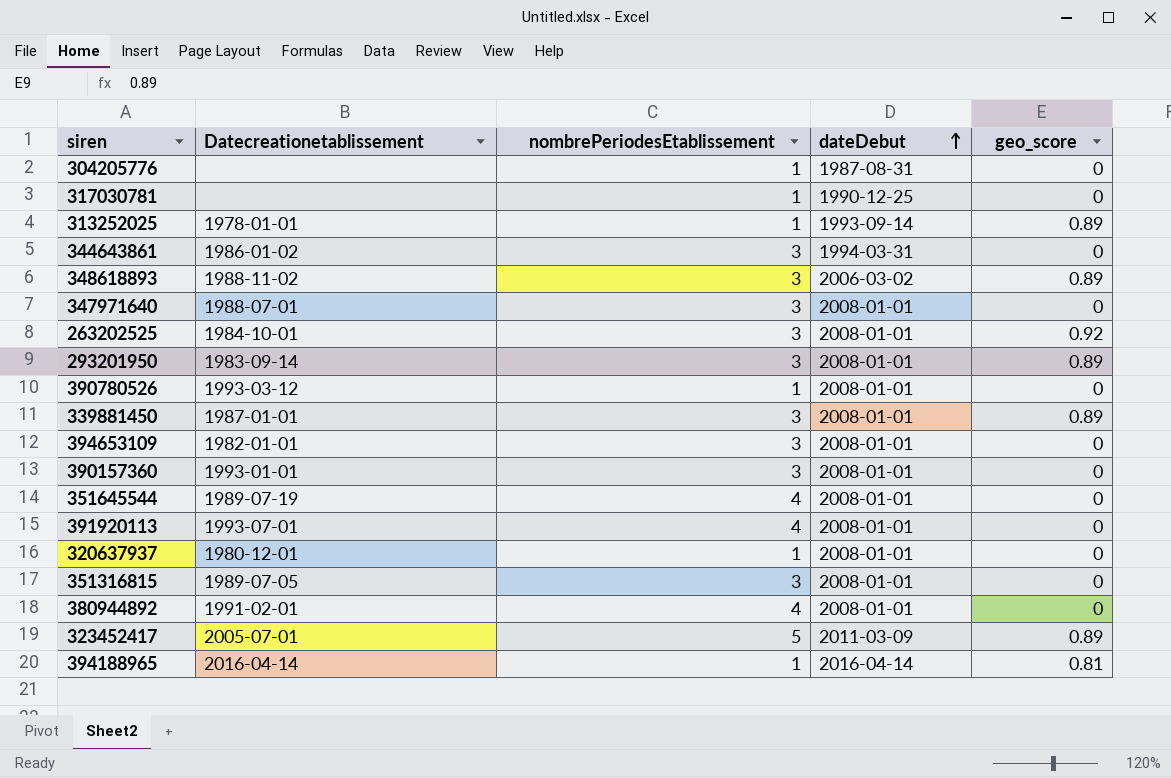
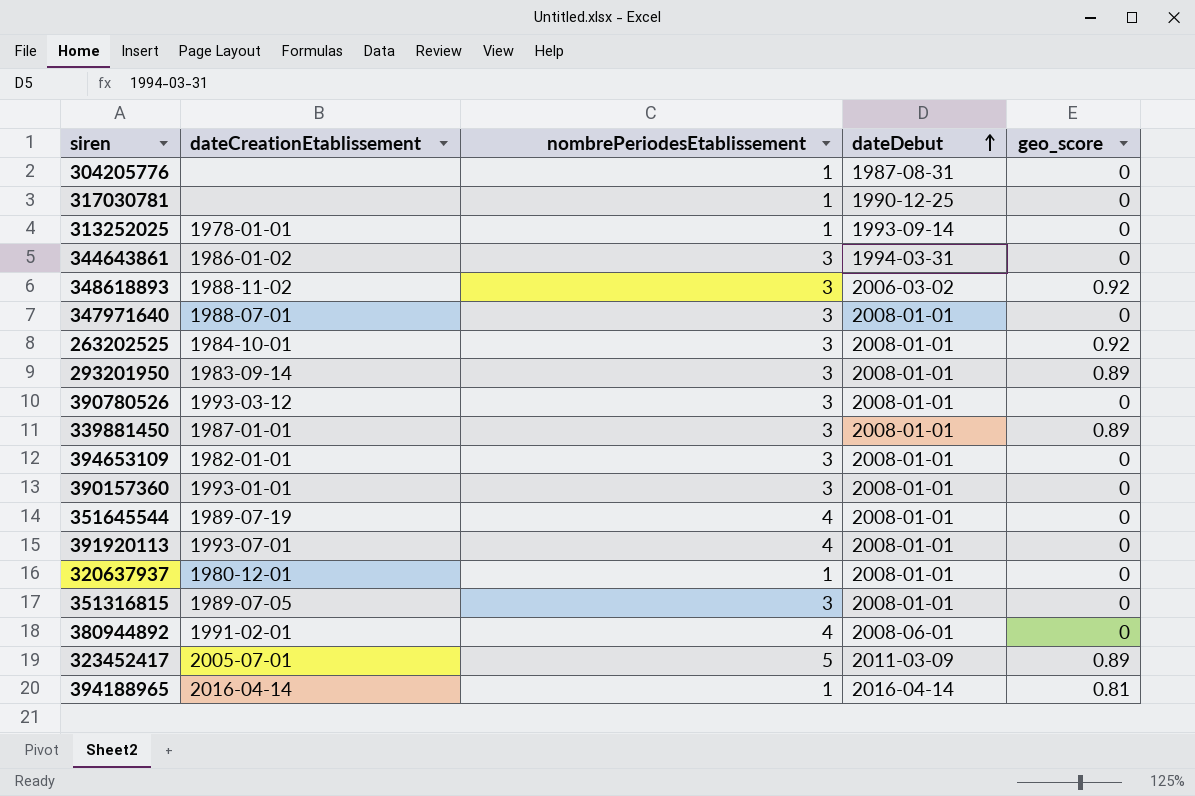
column name: Datecreationetablissement -> dateCreationEtablissement
313252025 | geo_score: 0.89 -> 0
348618893 | geo_score: 0.89 -> 0.92
390780526 | nombrePeriodesEtablissement: 1 -> 3
380944892 | dateDebut: 2008-01-01 -> 2008-06-01

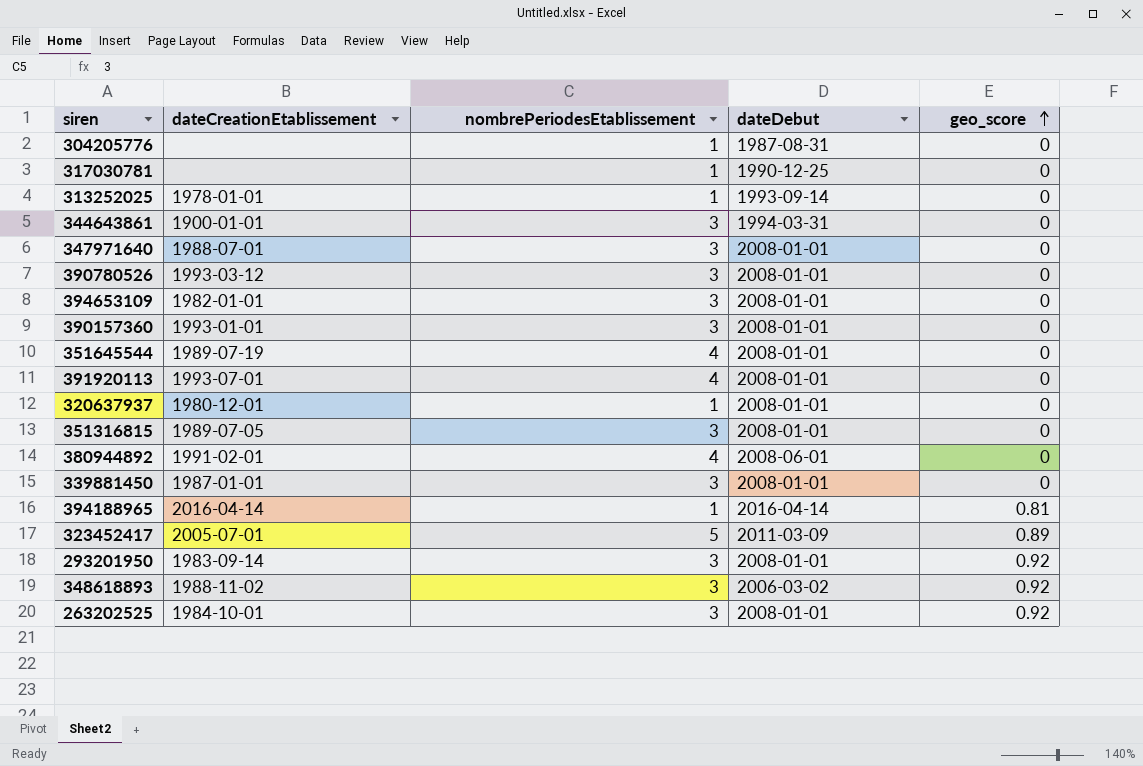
row order: dateDebut ascending -> geo_score ascending
344643861 | dateCreationEtablissement: 1986-01-02 -> 1900-01-01
339881450 | geo_score: 0.89 -> 0
293201950 | geo_score: 0.89 -> 0.92

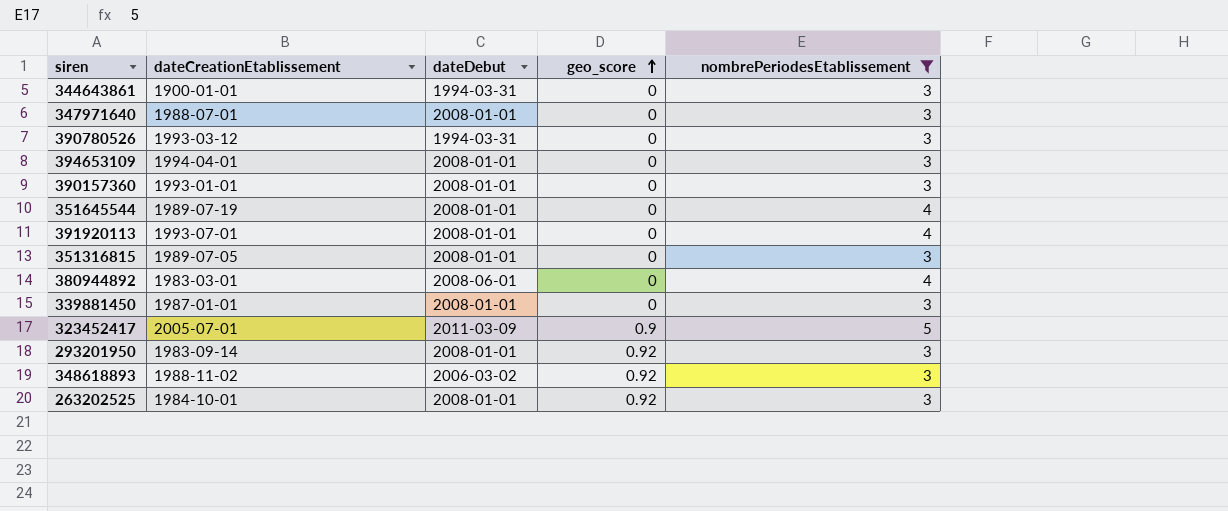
filter: none -> nombrePeriodesEtablissement != 1
column nombrePeriodesEtablissement | position: 3 -> 5
390780526 | dateDebut: 2008-01-01 -> 1994-03-31
394653109 | dateCreationEtablissement: 1982-01-01 -> 1994-04-01
380944892 | dateCreationEtablissement: 1991-02-01 -> 1983-03-01
323452417 | geo_score: 0.89 -> 0.9

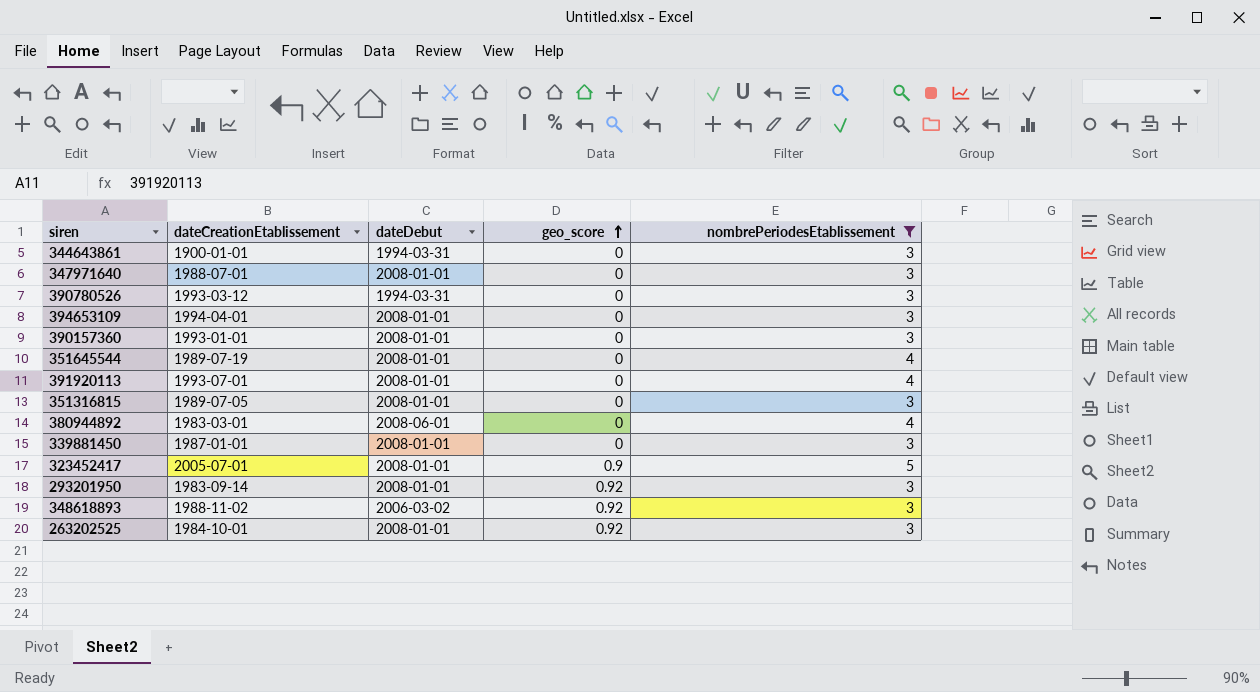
323452417 | dateDebut: 2011-03-09 -> 2008-01-01

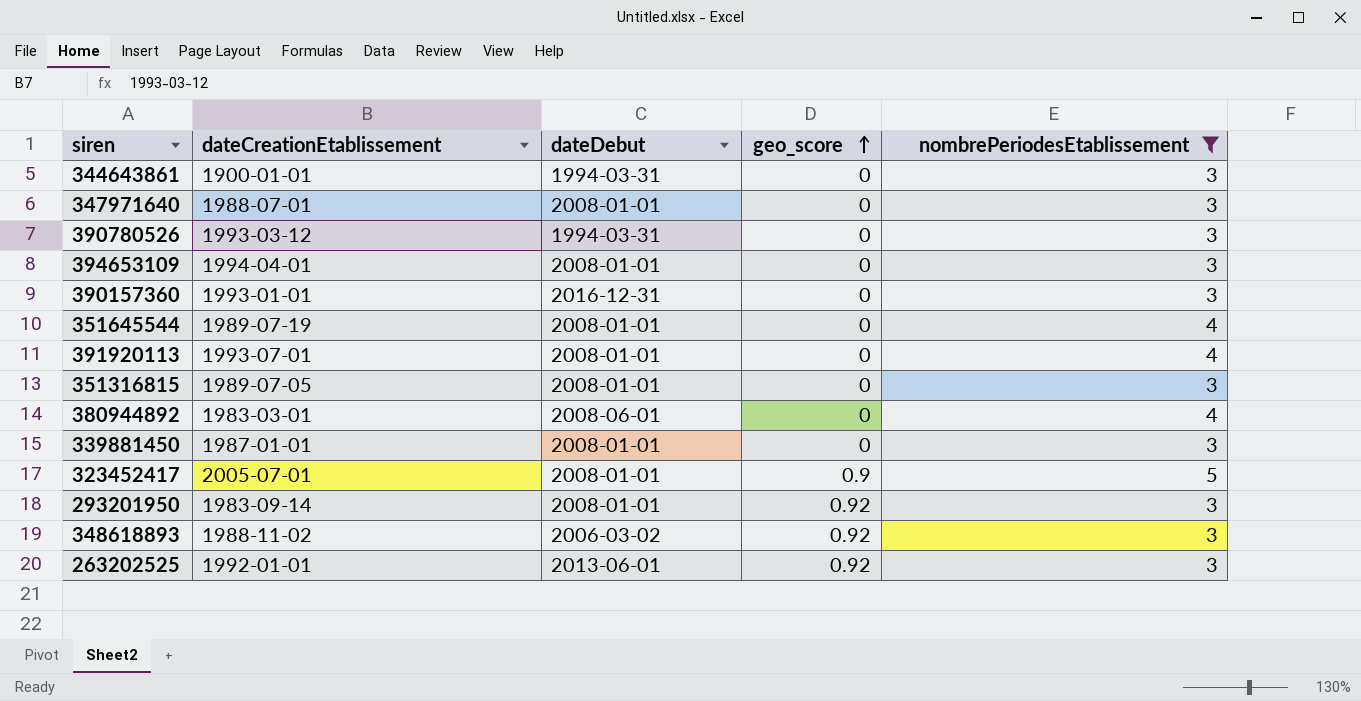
390157360 | dateDebut: 2008-01-01 -> 2016-12-31
263202525 | dateCreationEtablissement: 1984-10-01 -> 1992-01-01
263202525 | dateDebut: 2008-01-01 -> 2013-06-01

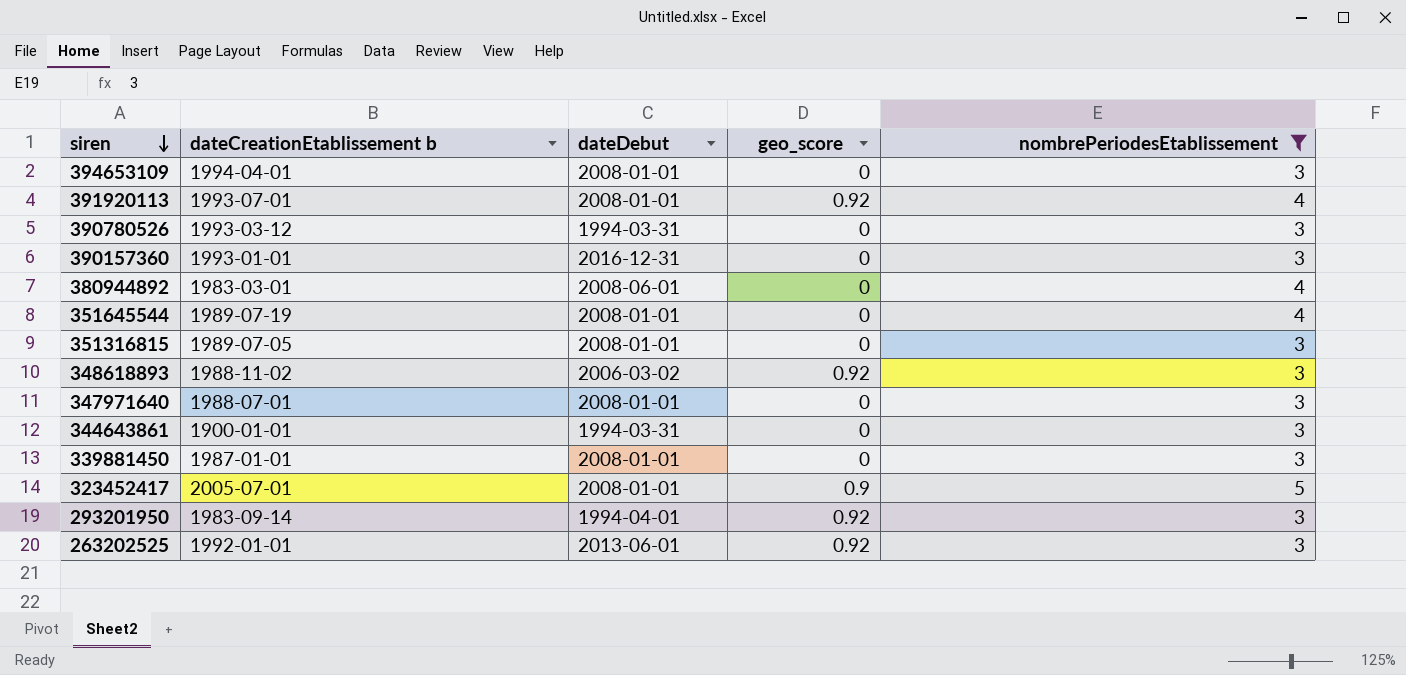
row order: geo_score ascending -> siren descending
column name: dateCreationEtablissement -> dateCreationEtablissement b
391920113 | geo_score: 0 -> 0.92
293201950 | dateDebut: 2008-01-01 -> 1994-04-01

